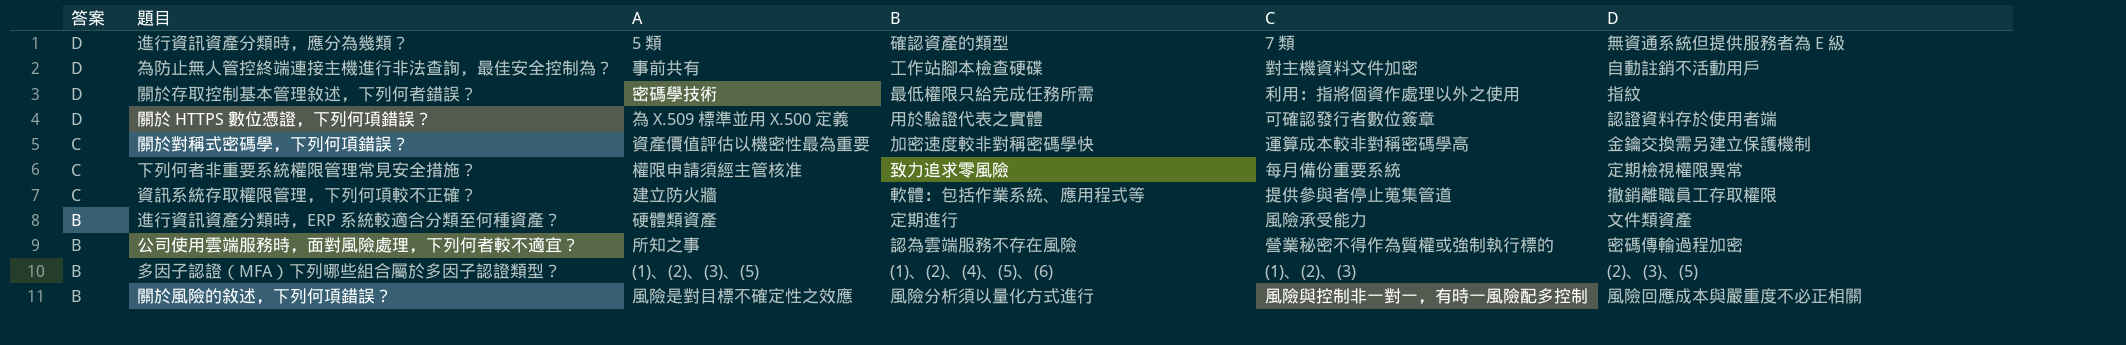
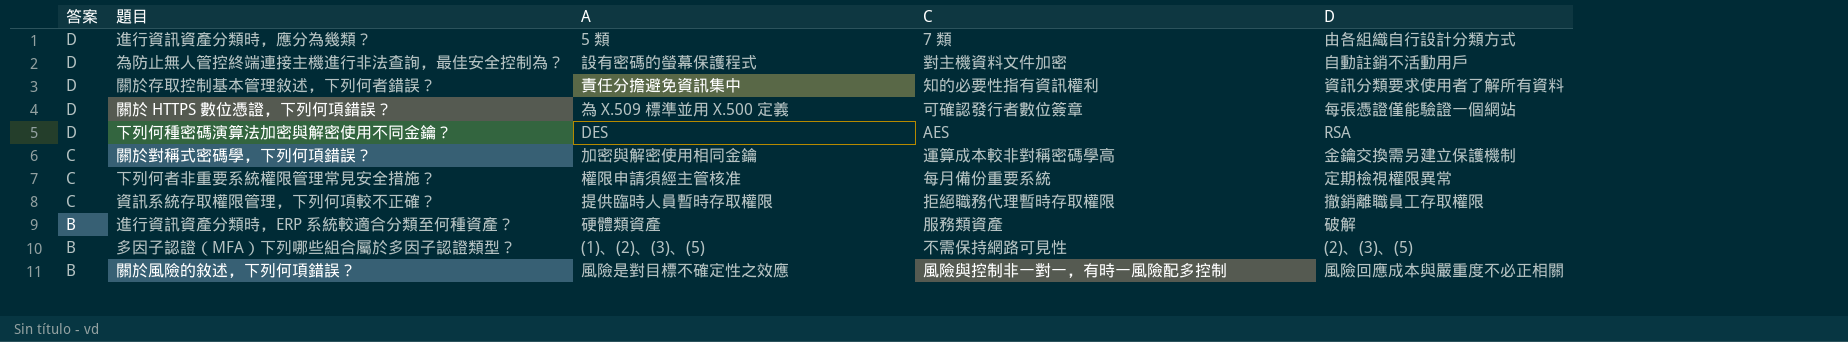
column B | position: 4 -> none
row 公司使用雲端服務時，面對風險處理，下列何者較不適宜？: B | 所知之事 | 認為雲端服務不存在風險 | 營業秘密不得作為質權或強制執行標的 | 密碼傳輸過程加密 -> none
進行資訊資產分類時，應分為幾類？ | D: 無資通系統但提供服務者為 E 級 -> 由各組織自行設計分類方式
為防止無人管控終端連接主機進行非法查詢，最佳安全控制為？ | A: 事前共有 -> 設有密碼的螢幕保護程式
關於存取控制基本管理敘述，下列何者錯誤？ | A: 密碼學技術 -> 責任分擔避免資訊集中
關於存取控制基本管理敘述，下列何者錯誤？ | C: 利用：指將個資作處理以外之使用 -> 知的必要性指有資訊權利
關於存取控制基本管理敘述，下列何者錯誤？ | D: 指紋 -> 資訊分類要求使用者了解所有資料
關於 HTTPS 數位憑證，下列何項錯誤？ | D: 認證資料存於使用者端 -> 每張憑證僅能驗證一個網站
row 下列何種密碼演算法加密與解密使用不同金鑰？: none -> D | DES | AES | RSA
關於對稱式密碼學，下列何項錯誤？ | A: 資產價值評估以機密性最為重要 -> 加密與解密使用相同金鑰
資訊系統存取權限管理，下列何項較不正確？ | A: 建立防火牆 -> 提供臨時人員暫時存取權限
資訊系統存取權限管理，下列何項較不正確？ | C: 提供參與者停止蒐集管道 -> 拒絕職務代理暫時存取權限
進行資訊資產分類時，ERP 系統較適合分類至何種資產？ | C: 風險承受能力 -> 服務類資產
進行資訊資產分類時，ERP 系統較適合分類至何種資產？ | D: 文件類資產 -> 破解
多因子認證（MFA）下列哪些組合屬於多因子認證類型？ | C: (1)、(2)、(3) -> 不需保持網路可見性

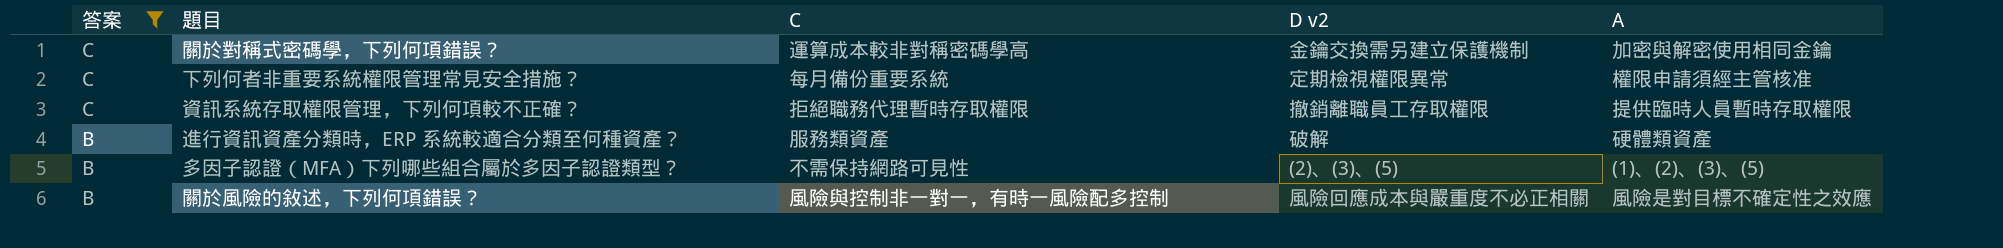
filter: none -> 答案 != D
column name: D -> D v2
column A | position: 3 -> 5

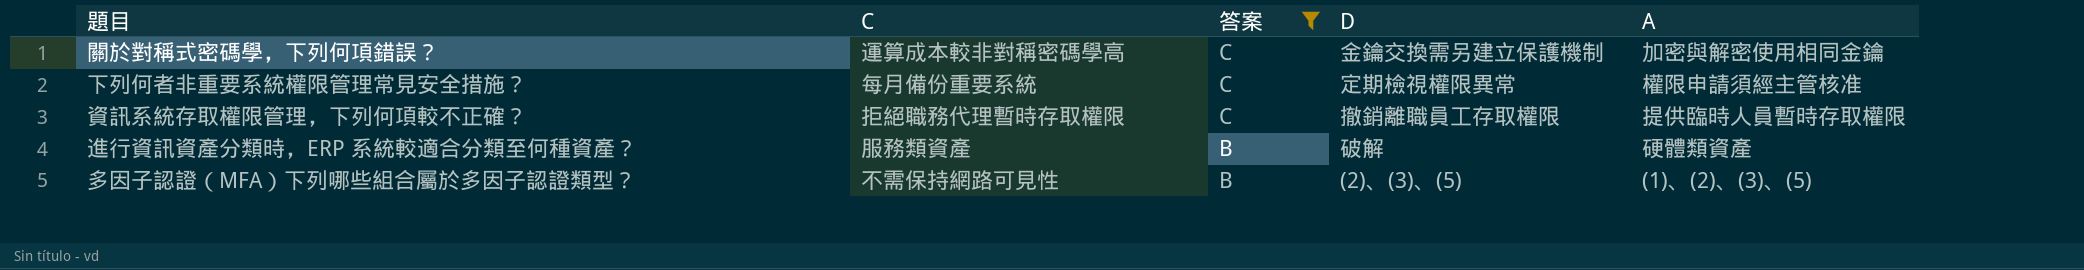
column 答案 | position: 1 -> 3
column name: D v2 -> D
row 關於風險的敘述，下列何項錯誤？: B | 風險與控制非一對一，有時一風險配多控制 | 風險回應成本與嚴重度不必正相關 | 風險是對目標不確定性之效應 -> none

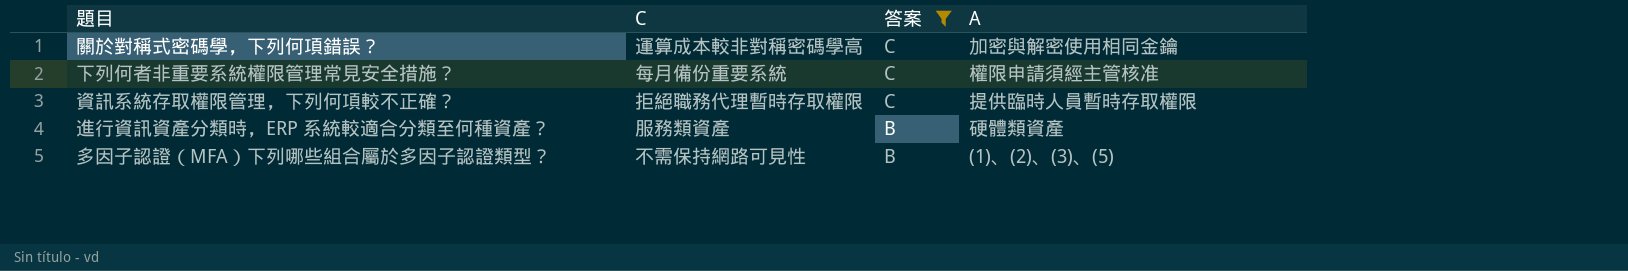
column D | position: 4 -> none

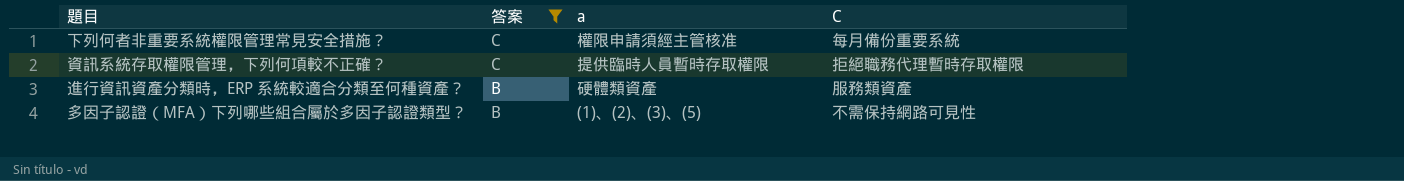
column name: A -> a
column C | position: 2 -> 4
row 關於對稱式密碼學，下列何項錯誤？: 運算成本較非對稱密碼學高 | C | 加密與解密使用相同金鑰 -> none

